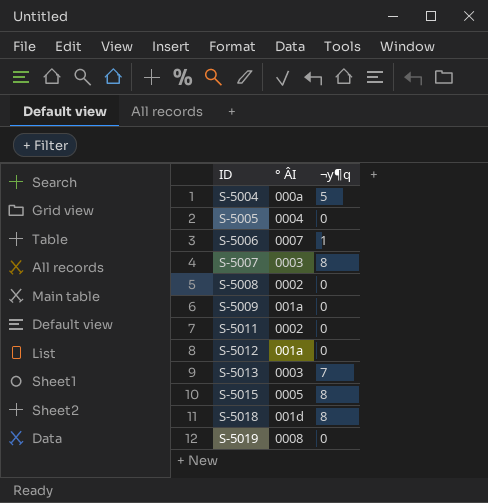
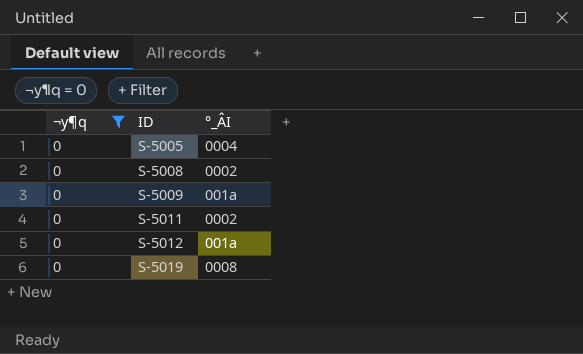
filter: none -> ¬y¶q = 0
column ¬y¶q | position: 3 -> 1
column name: ° ÂI -> °_ÂI

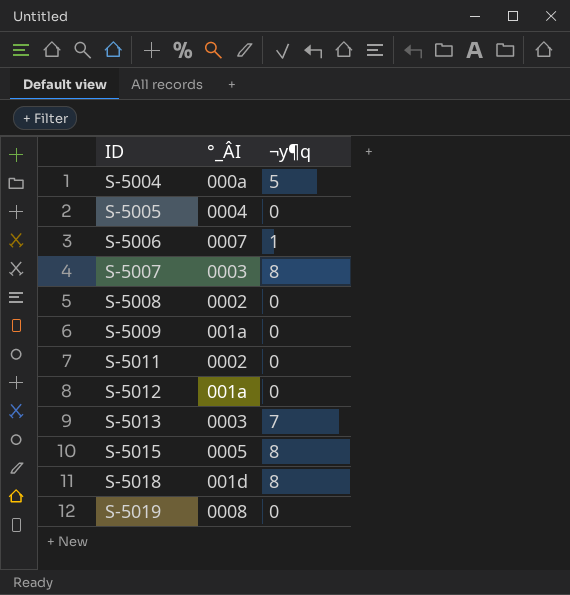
filter: ¬y¶q = 0 -> none
column ¬y¶q | position: 1 -> 3

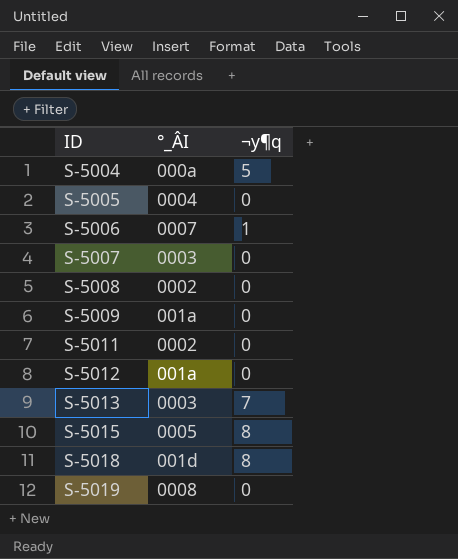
S-5007 | ¬y¶q: 8 -> 0

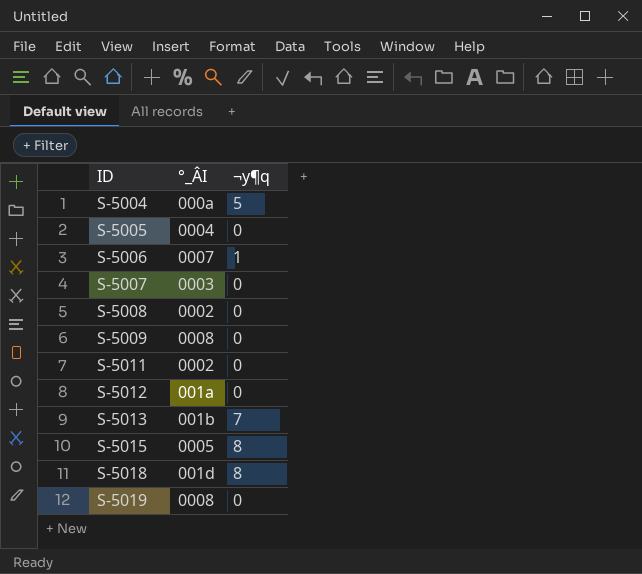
S-5009 | °_ÂI: 001a -> 0008
S-5013 | °_ÂI: 0003 -> 001b

